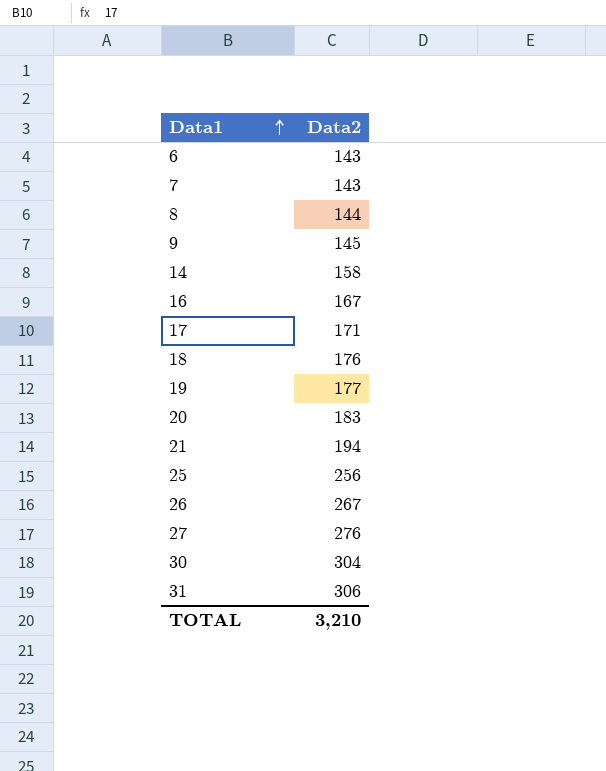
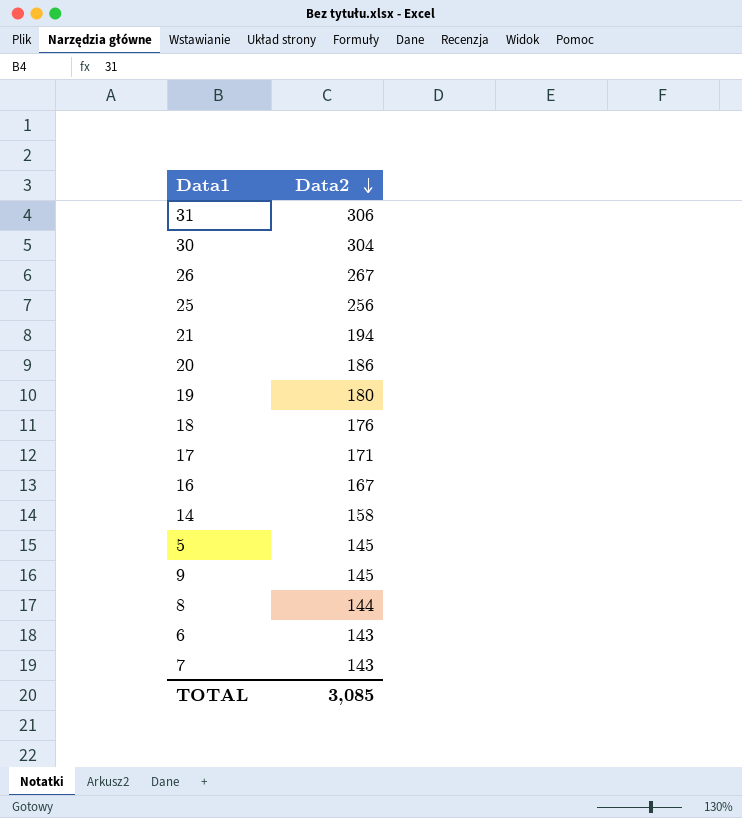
row order: Data1 ascending -> Data2 descending
row 27: 276 -> none
20 | Data2: 183 -> 186
19 | Data2: 177 -> 180
row 5: none -> 145
TOTAL | Data2: 3,210 -> 3,085

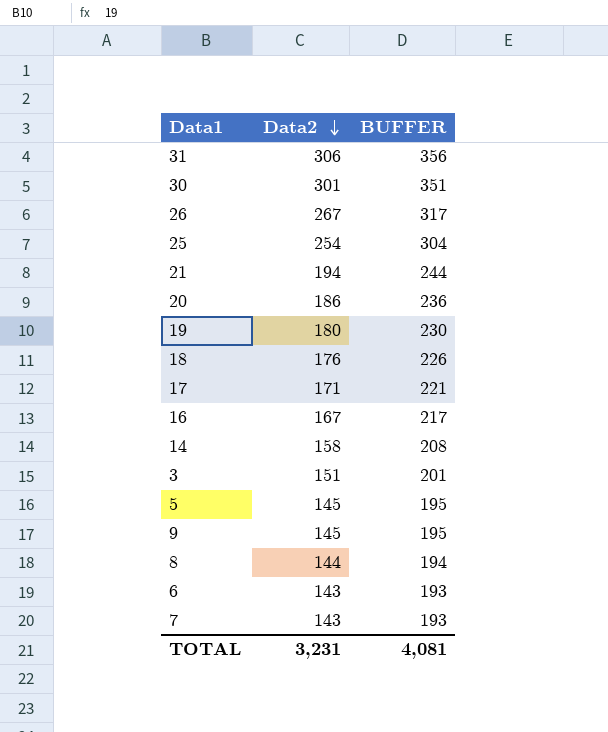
column BUFFER | formula: none -> [Data2] + 50
30 | Data2: 304 -> 301
25 | Data2: 256 -> 254
row 3: none -> 151 | 201
TOTAL | Data2: 3,085 -> 3,231

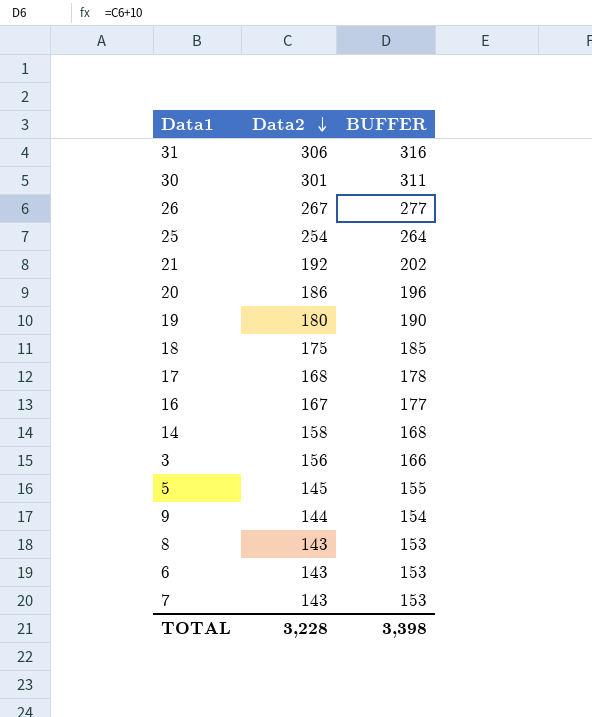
column BUFFER | formula: [Data2] + 50 -> [Data2] + 10
21 | Data2: 194 -> 192
18 | Data2: 176 -> 175
17 | Data2: 171 -> 168
3 | Data2: 151 -> 156
9 | Data2: 145 -> 144
8 | Data2: 144 -> 143
TOTAL | Data2: 3,231 -> 3,228
TOTAL | BUFFER: 4,081 -> 3,398

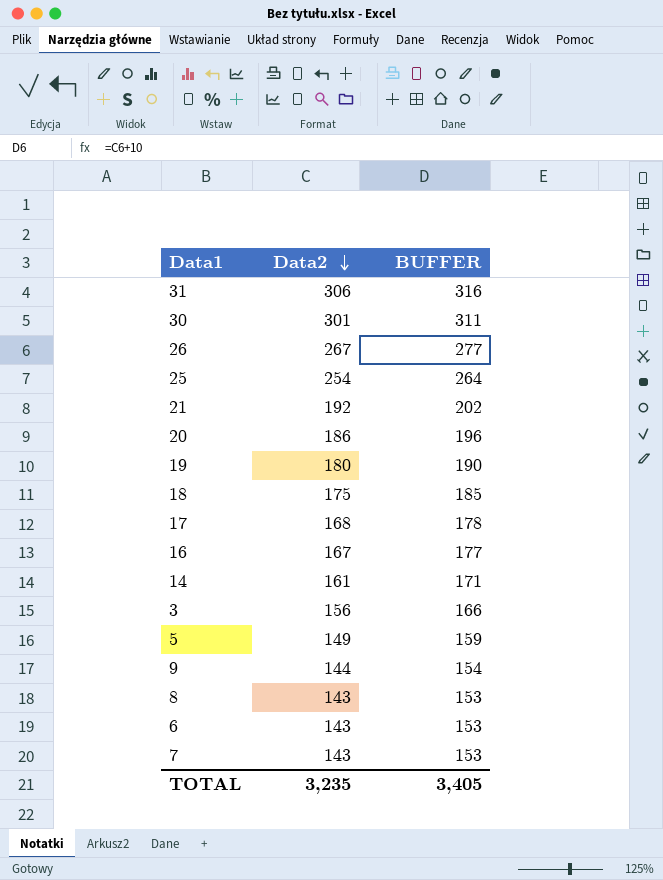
14 | Data2: 158 -> 161
14 | BUFFER: 168 -> 171
5 | Data2: 145 -> 149
5 | BUFFER: 155 -> 159
TOTAL | Data2: 3,228 -> 3,235
TOTAL | BUFFER: 3,398 -> 3,405

